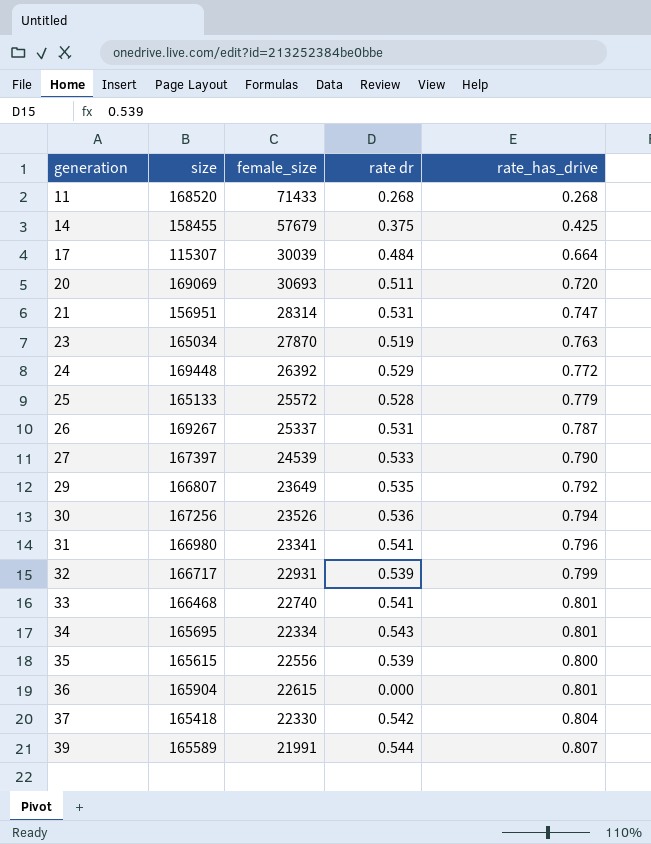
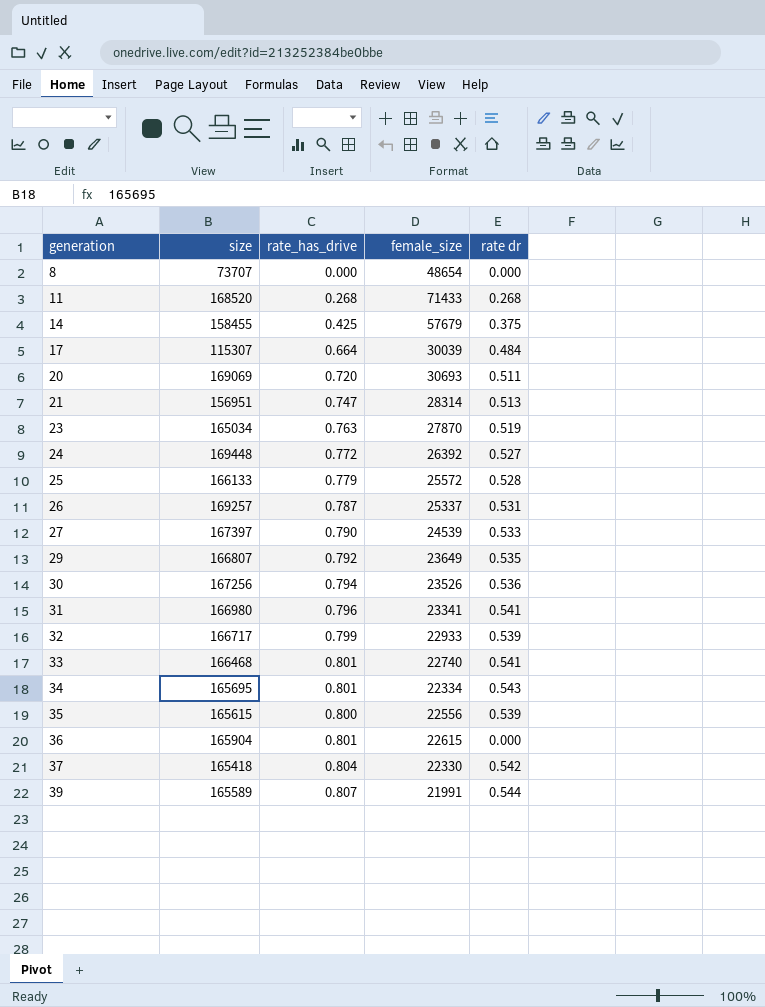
column rate_has_drive | position: 5 -> 3
row 8: none -> 73707 | 0.000 | 48654 | 0.000
21 | rate dr: 0.531 -> 0.513
24 | rate dr: 0.529 -> 0.527
25 | size: 165133 -> 166133
26 | size: 169267 -> 169257
32 | female_size: 22931 -> 22933

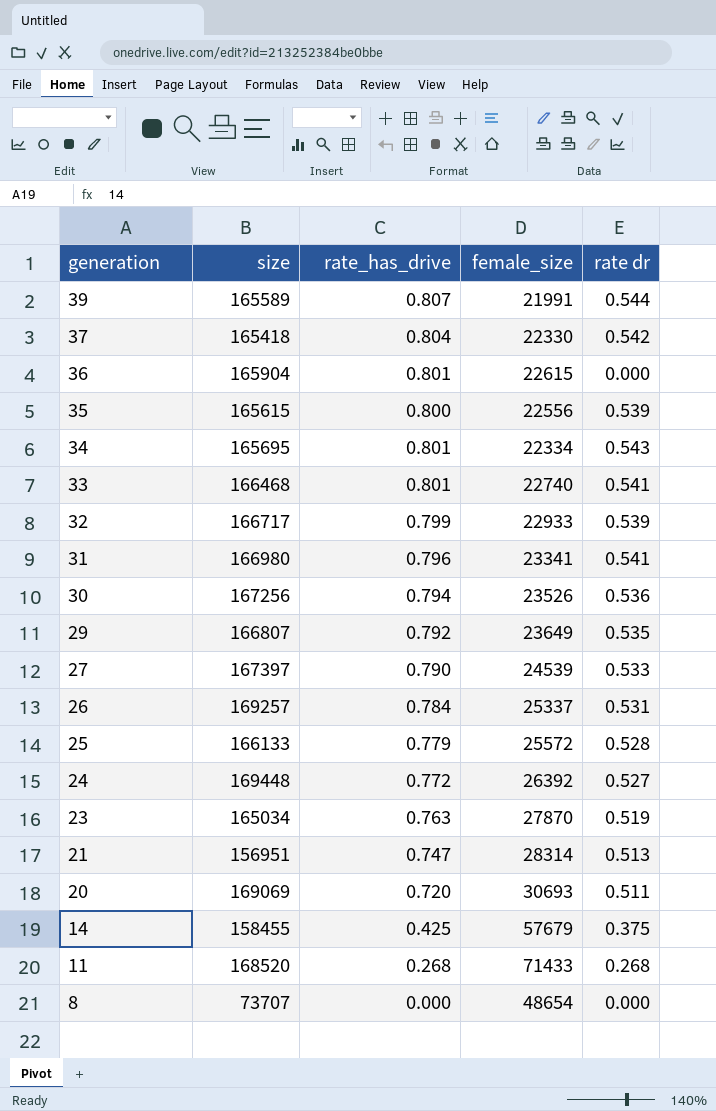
row order: generation ascending -> generation descending
row 17: 115307 | 0.664 | 30039 | 0.484 -> none
26 | rate_has_drive: 0.787 -> 0.784

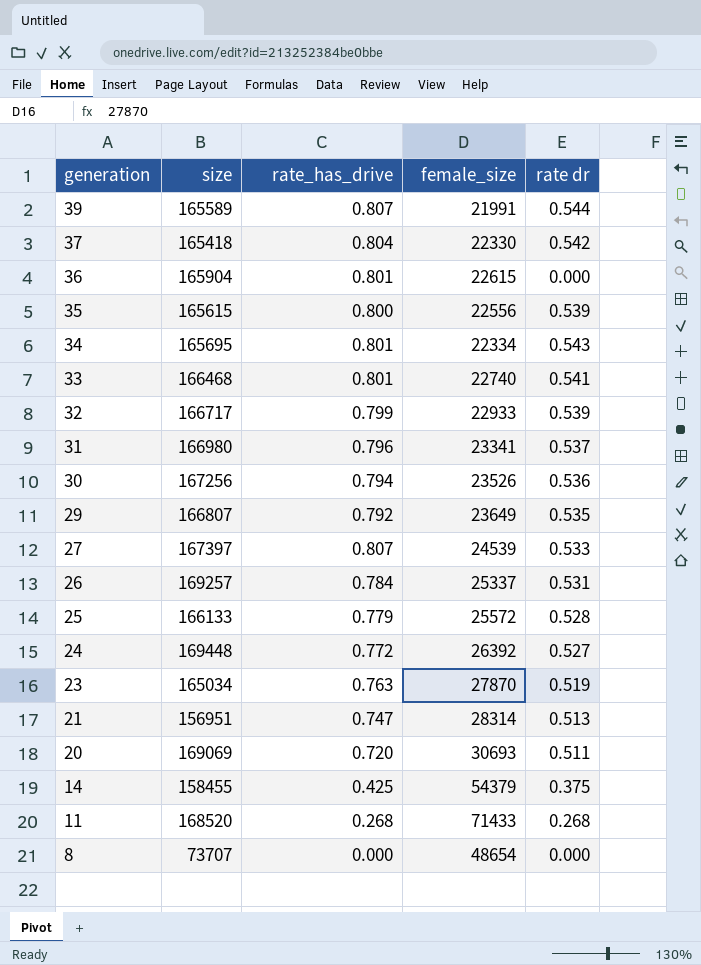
31 | rate dr: 0.541 -> 0.537
27 | rate_has_drive: 0.790 -> 0.807
14 | female_size: 57679 -> 54379

